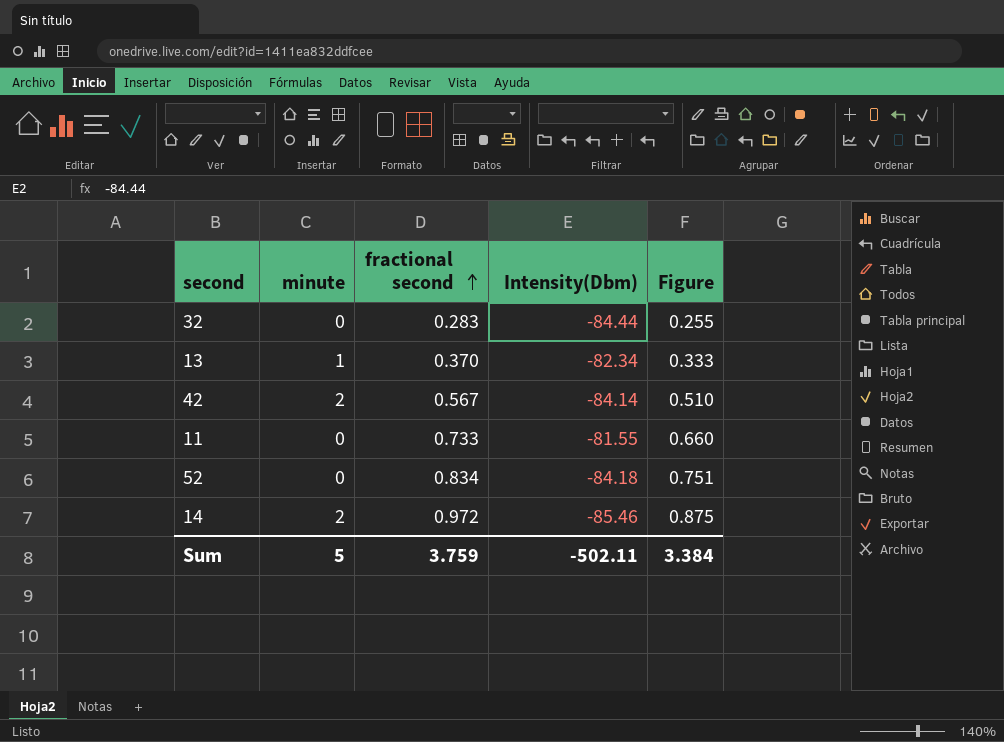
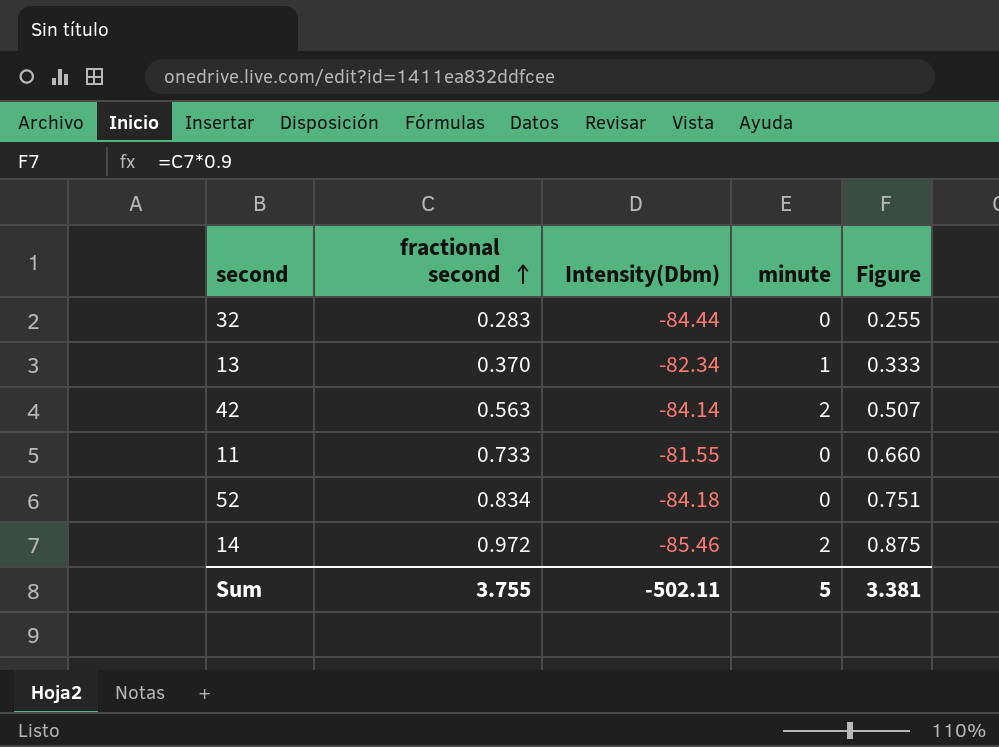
column minute | position: 2 -> 4
42 | fractional second: 0.567 -> 0.563
42 | Figure: 0.510 -> 0.507
Sum | fractional second: 3.759 -> 3.755
Sum | Figure: 3.384 -> 3.381

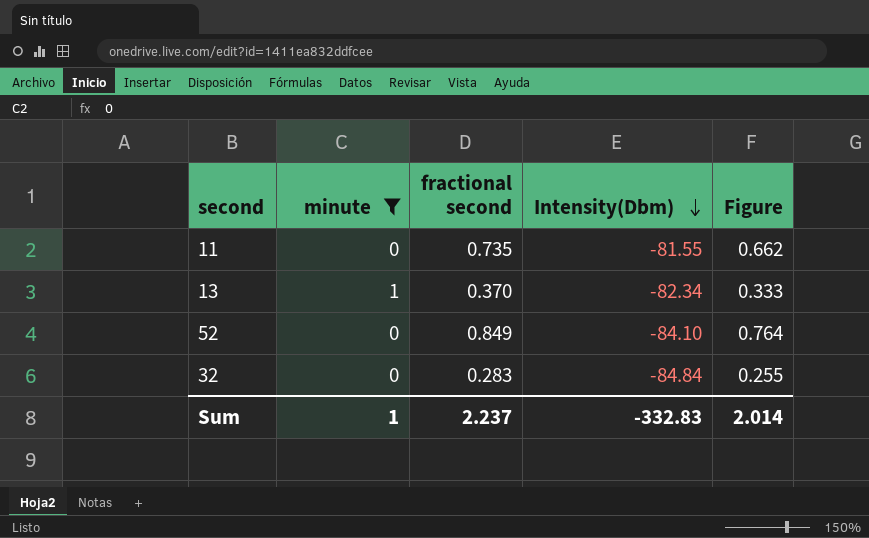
filter: none -> minute != 2
row order: fractional second ascending -> Intensity(Dbm) descending
column minute | position: 4 -> 2
11 | fractional second: 0.733 -> 0.735
11 | Figure: 0.660 -> 0.662
52 | fractional second: 0.834 -> 0.849
52 | Intensity(Dbm): -84.18 -> -84.10
52 | Figure: 0.751 -> 0.764
32 | Intensity(Dbm): -84.44 -> -84.84
Sum | minute: 5 -> 1
Sum | fractional second: 3.755 -> 2.237
Sum | Intensity(Dbm): -502.11 -> -332.83
Sum | Figure: 3.381 -> 2.014

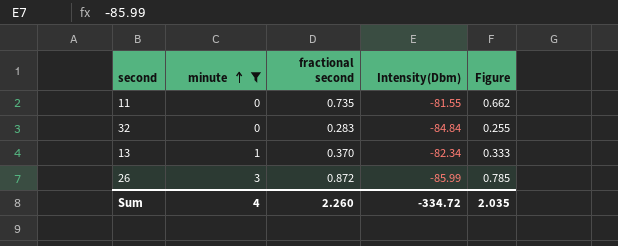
row order: Intensity(Dbm) descending -> minute ascending
row 52: 0 | 0.849 | -84.10 | 0.764 -> none
row 26: none -> 3 | 0.872 | -85.99 | 0.785
Sum | minute: 1 -> 4
Sum | fractional second: 2.237 -> 2.260
Sum | Intensity(Dbm): -332.83 -> -334.72
Sum | Figure: 2.014 -> 2.035

